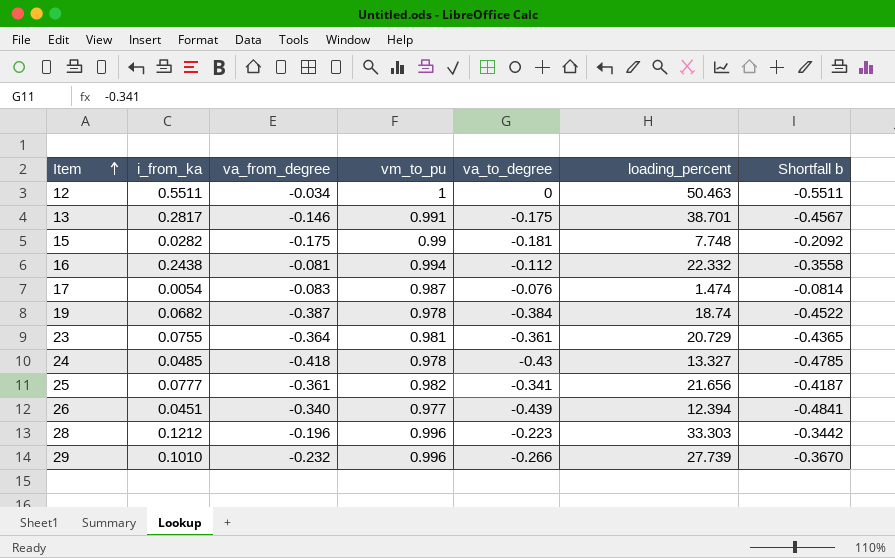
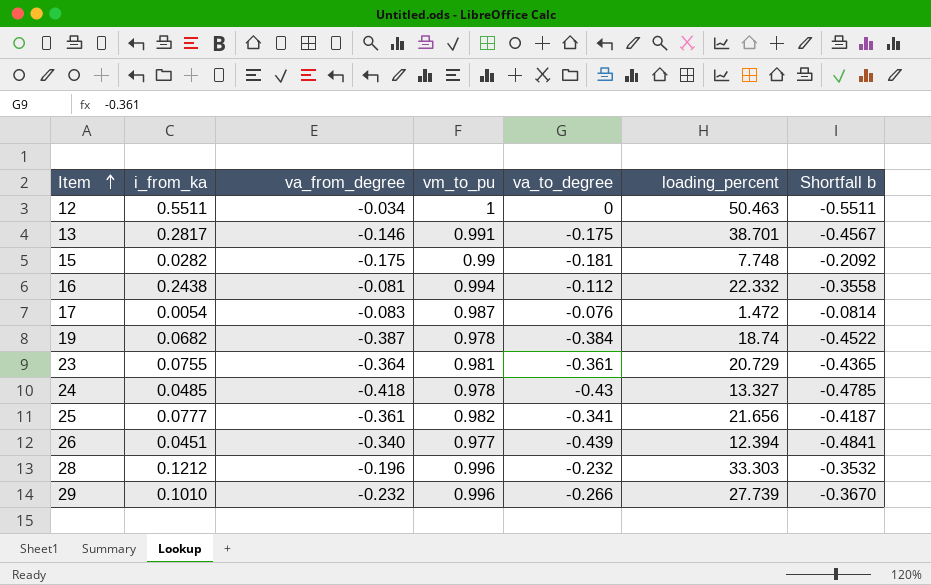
17 | loading_percent: 1.474 -> 1.472
28 | va_to_degree: -0.223 -> -0.232
28 | Shortfall b: -0.3442 -> -0.3532

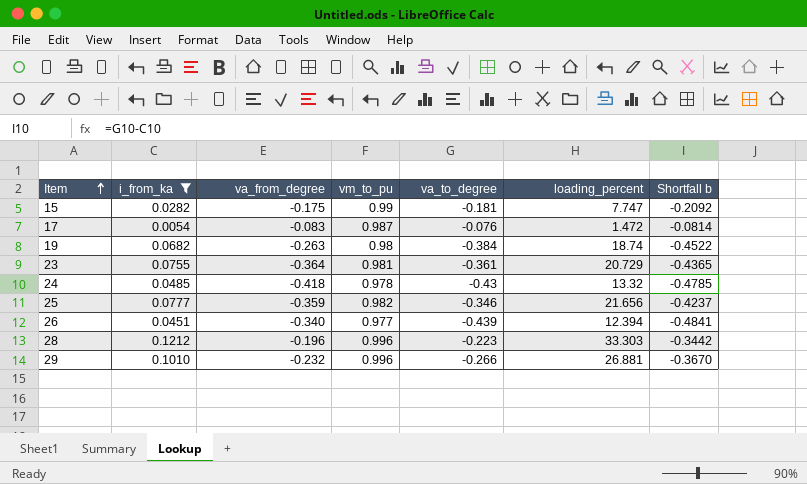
filter: none -> i_from_ka <= 0.1212
15 | loading_percent: 7.748 -> 7.747
19 | va_from_degree: -0.387 -> -0.263
19 | vm_to_pu: 0.978 -> 0.98
24 | loading_percent: 13.327 -> 13.32
25 | va_from_degree: -0.361 -> -0.359
25 | va_to_degree: -0.341 -> -0.346
25 | Shortfall b: -0.4187 -> -0.4237
28 | va_to_degree: -0.232 -> -0.223
28 | Shortfall b: -0.3532 -> -0.3442
29 | loading_percent: 27.739 -> 26.881

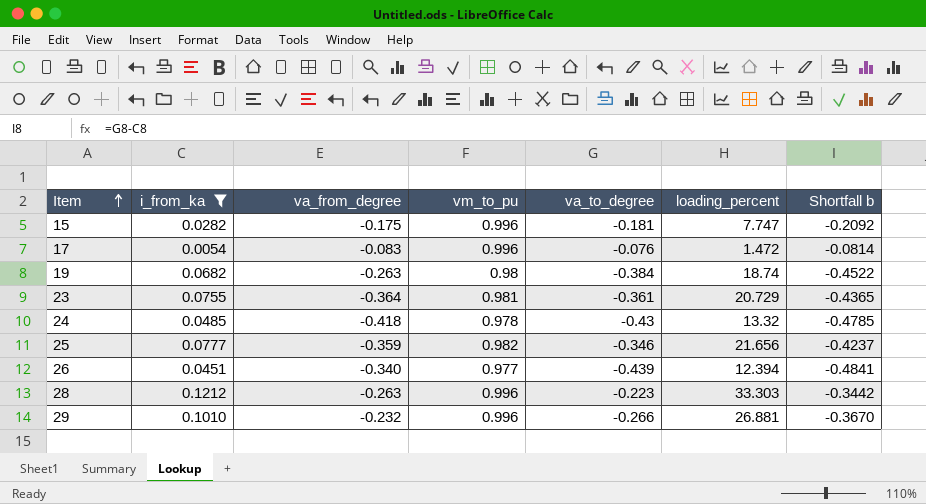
15 | vm_to_pu: 0.99 -> 0.996
17 | vm_to_pu: 0.987 -> 0.996
28 | va_from_degree: -0.196 -> -0.263

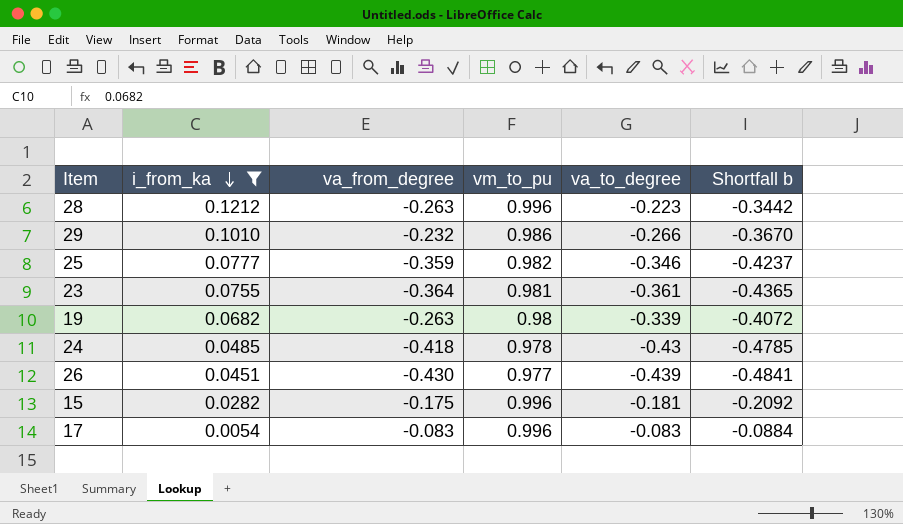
row order: Item ascending -> i_from_ka descending
column loading_percent | position: 6 -> none
29 | vm_to_pu: 0.996 -> 0.986
19 | va_to_degree: -0.384 -> -0.339
19 | Shortfall b: -0.4522 -> -0.4072
26 | va_from_degree: -0.340 -> -0.430
17 | va_to_degree: -0.076 -> -0.083
17 | Shortfall b: -0.0814 -> -0.0884

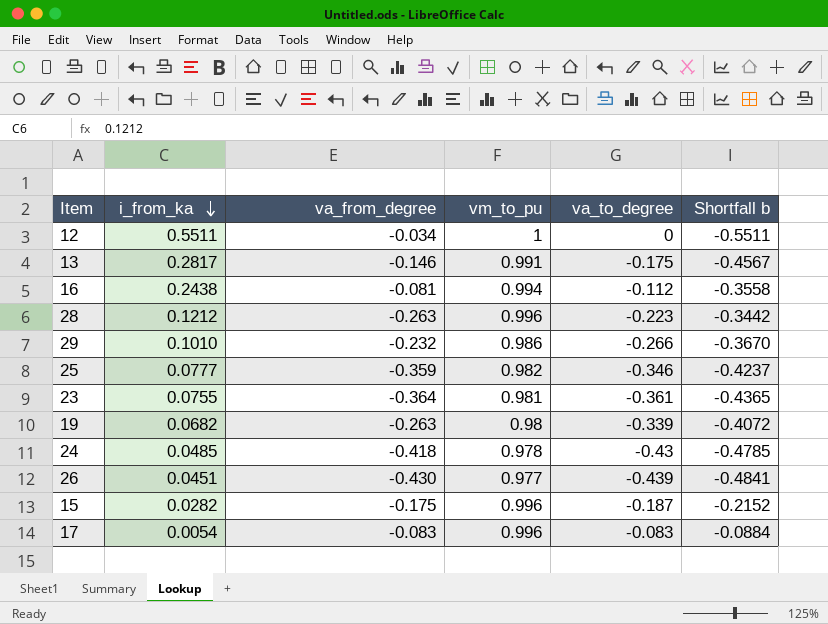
filter: i_from_ka <= 0.1212 -> none
15 | va_to_degree: -0.181 -> -0.187
15 | Shortfall b: -0.2092 -> -0.2152

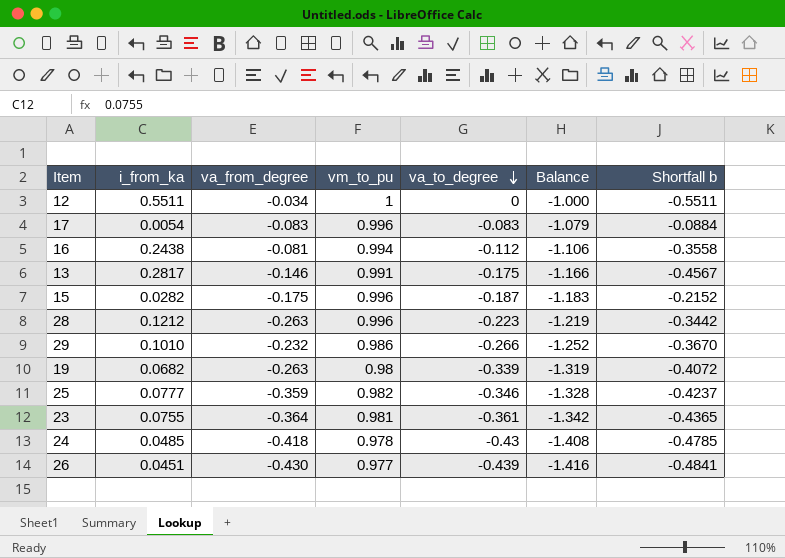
row order: i_from_ka descending -> va_to_degree descending
column Balance | formula: none -> [va_to_degree] - [vm_to_pu]

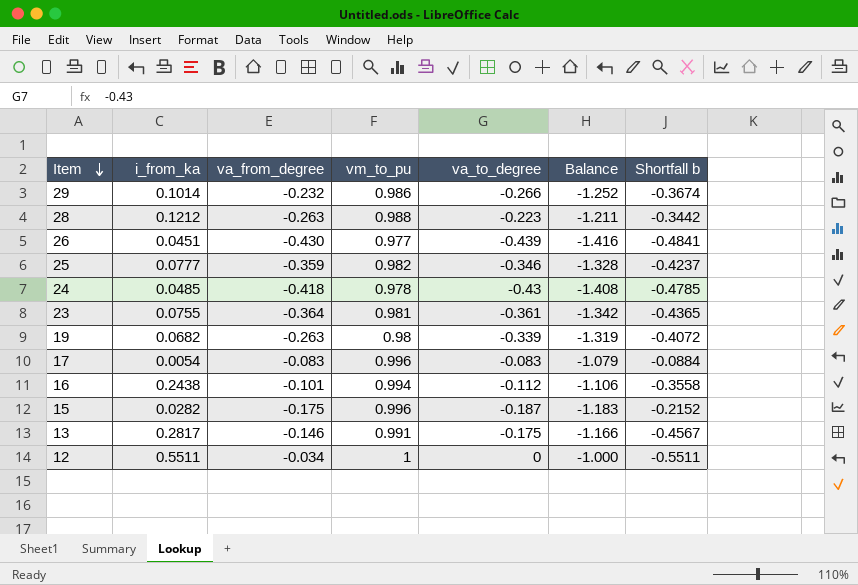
row order: va_to_degree descending -> Item descending
29 | i_from_ka: 0.1010 -> 0.1014
29 | Shortfall b: -0.3670 -> -0.3674
28 | vm_to_pu: 0.996 -> 0.988
28 | Balance: -1.219 -> -1.211
16 | va_from_degree: -0.081 -> -0.101

